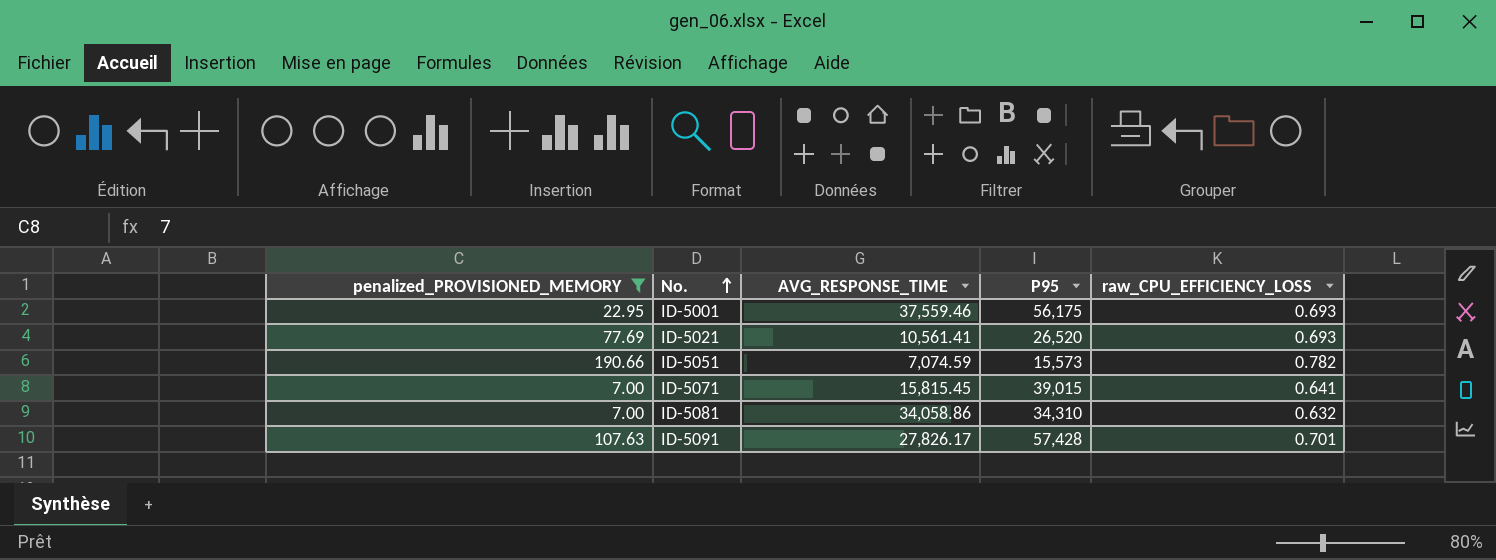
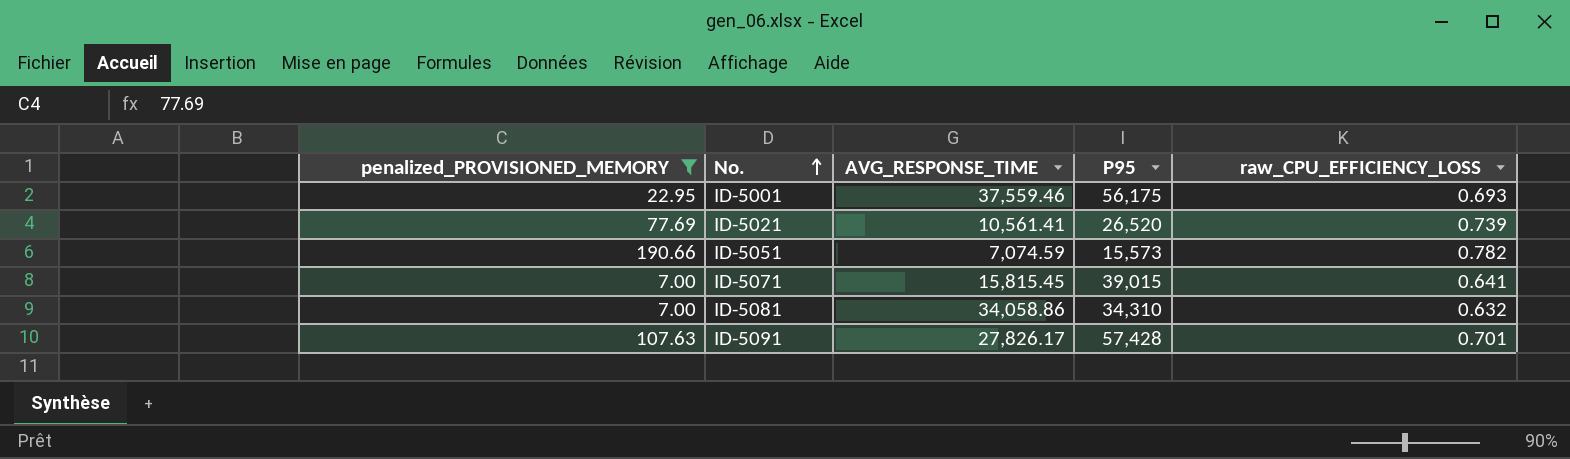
ID-5021 | raw_CPU_EFFICIENCY_LOSS: 0.693 -> 0.739

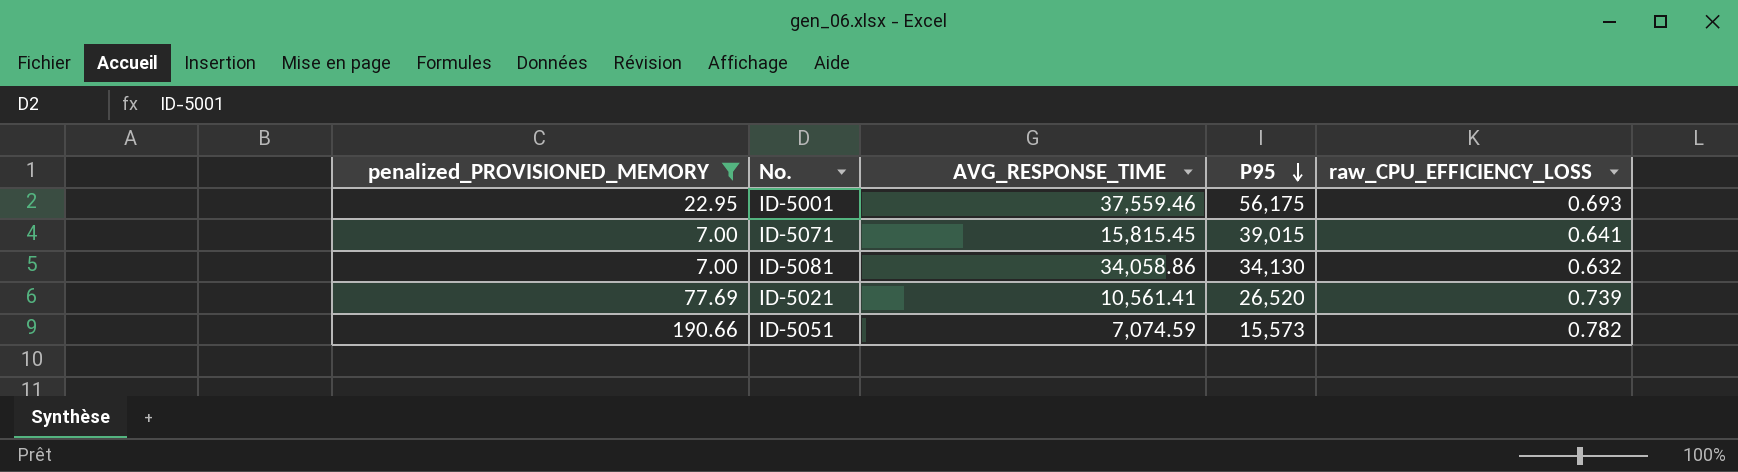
row order: No. ascending -> P95 descending
row ID-5091: 107.63 | 27,826.17 | 57,428 | 0.701 -> none
ID-5081 | P95: 34,310 -> 34,130

